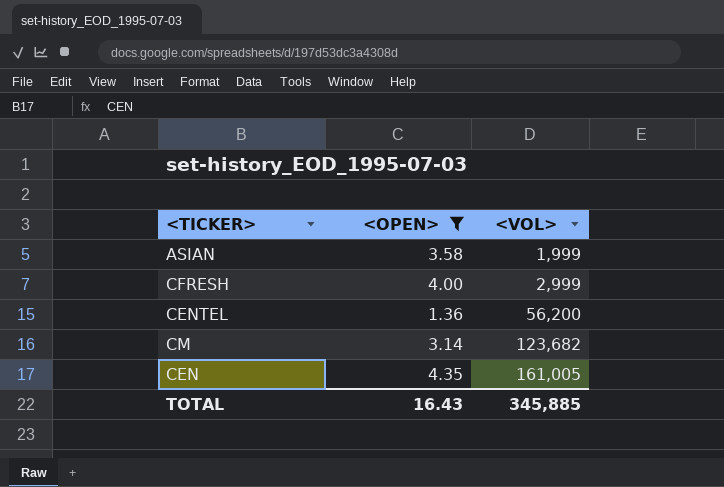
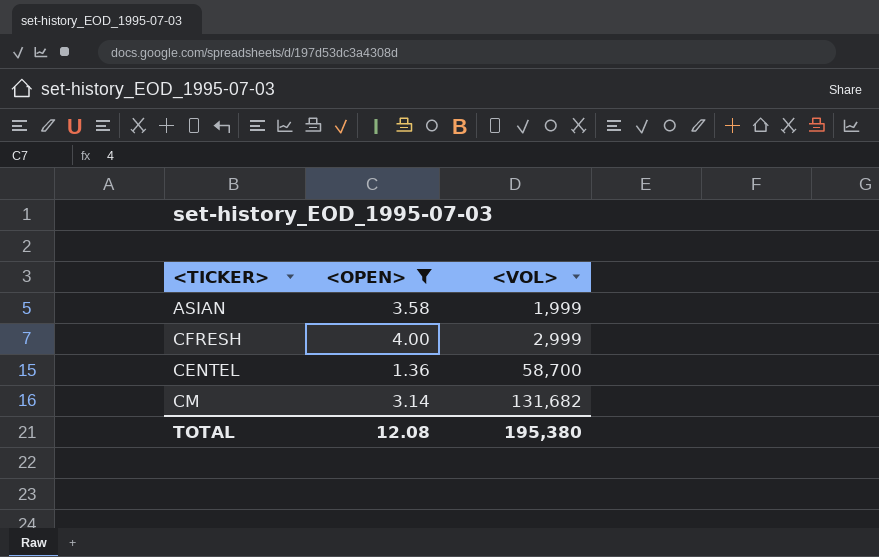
row CEN: 4.35 | 161,005 -> none
CENTEL | <VOL>: 56,200 -> 58,700
CM | <VOL>: 123,682 -> 131,682
TOTAL | <OPEN>: 16.43 -> 12.08
TOTAL | <VOL>: 345,885 -> 195,380

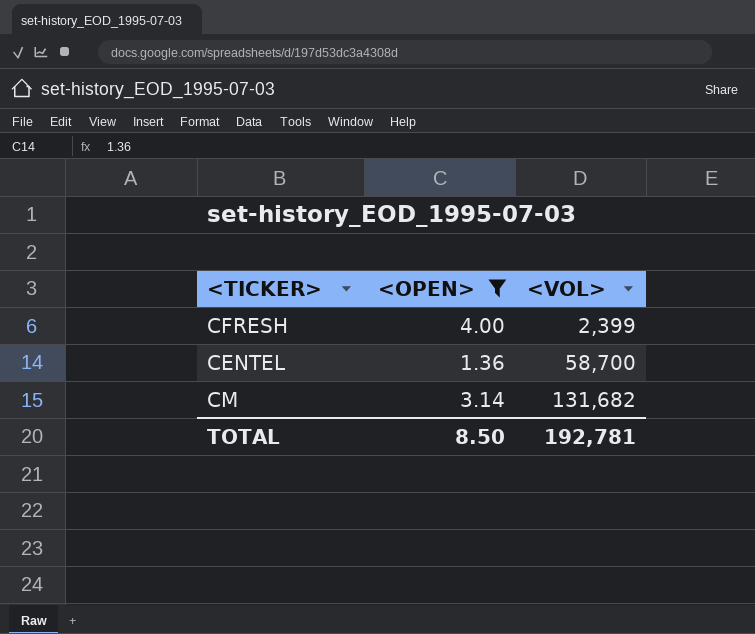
row ASIAN: 3.58 | 1,999 -> none
CFRESH | <VOL>: 2,999 -> 2,399
TOTAL | <OPEN>: 12.08 -> 8.50
TOTAL | <VOL>: 195,380 -> 192,781

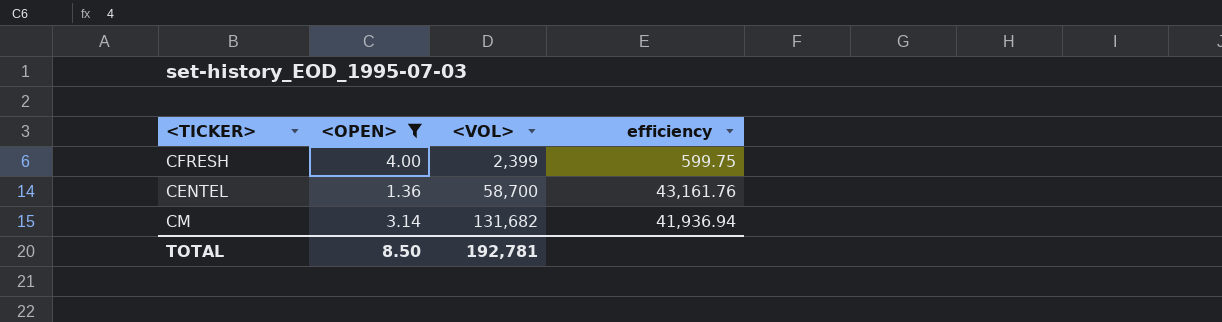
column efficiency | formula: none -> [<VOL>] / [<OPEN>]

